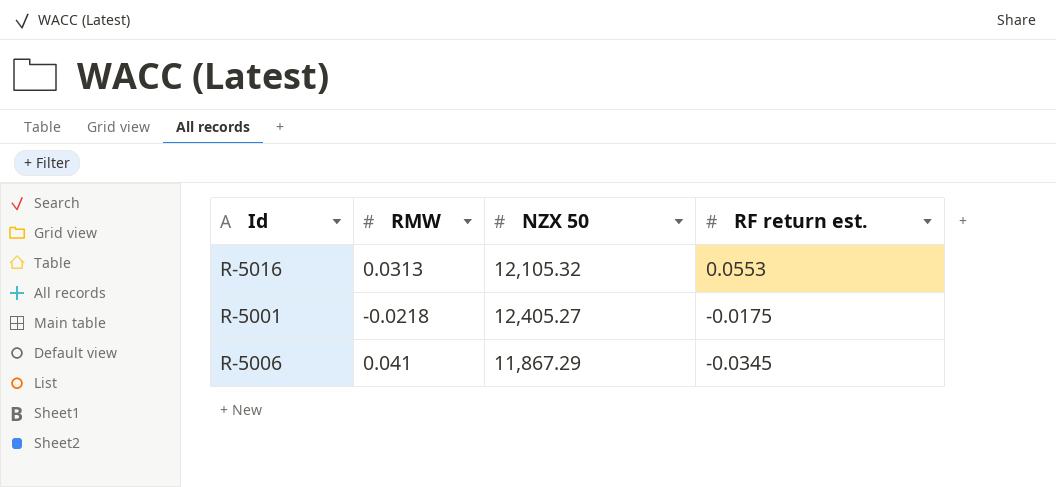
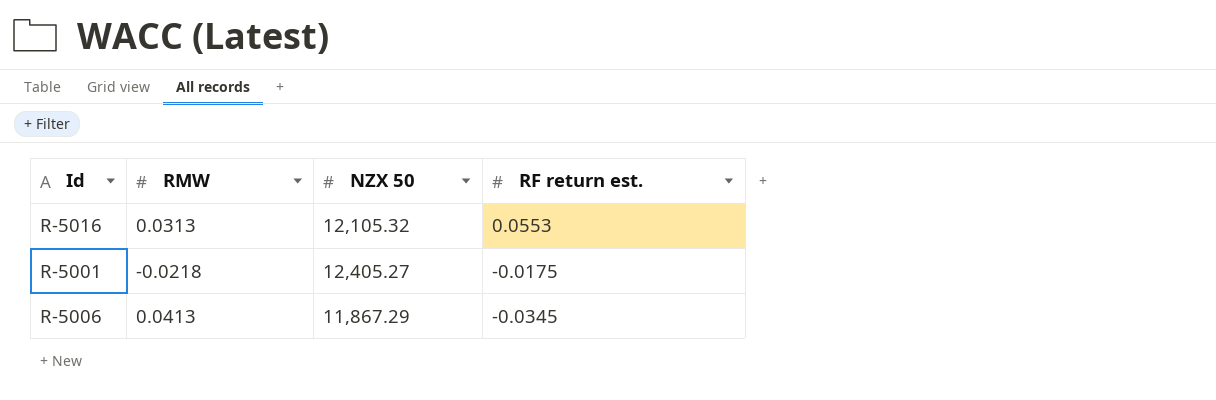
R-5006 | RMW: 0.041 -> 0.0413

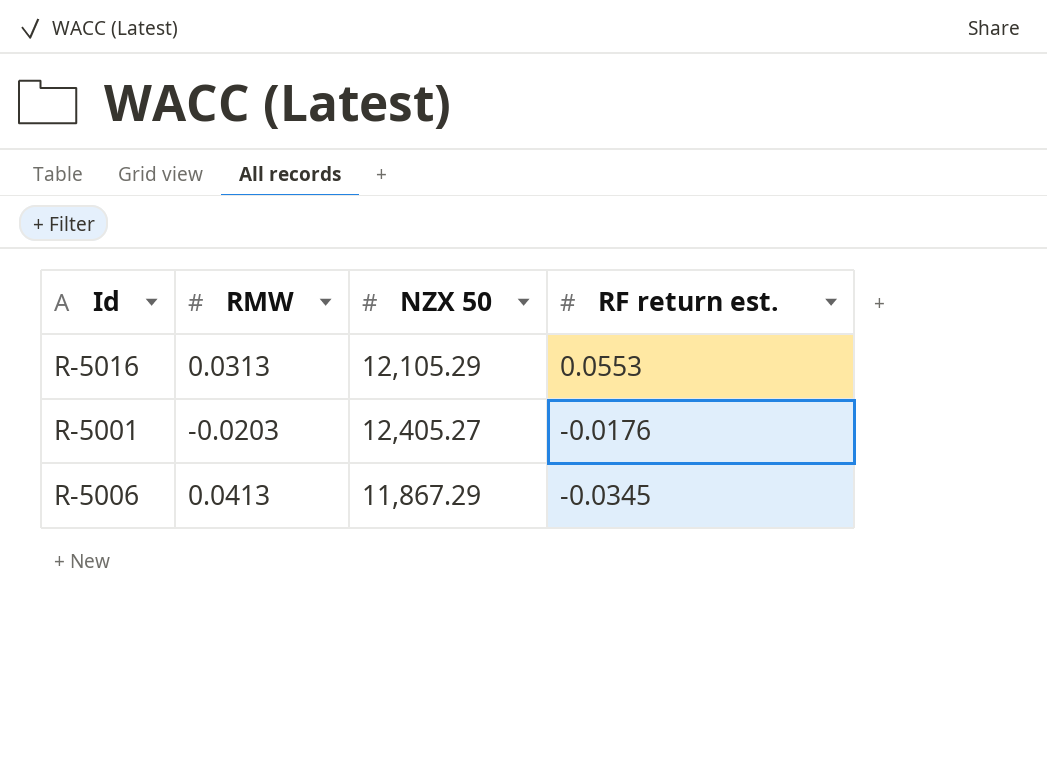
R-5016 | NZX 50: 12,105.32 -> 12,105.29
R-5001 | RMW: -0.0218 -> -0.0203
R-5001 | RF return est.: -0.0175 -> -0.0176

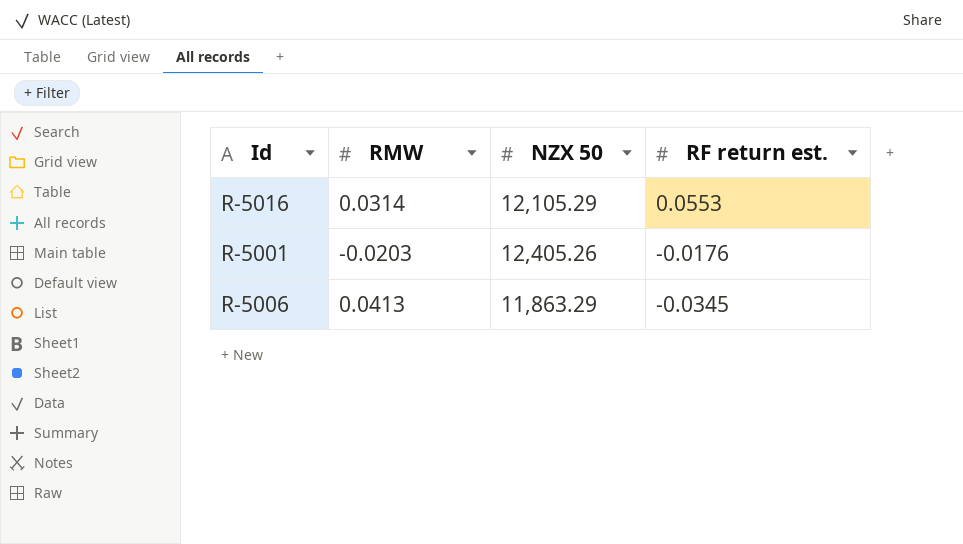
R-5016 | RMW: 0.0313 -> 0.0314
R-5001 | NZX 50: 12,405.27 -> 12,405.26
R-5006 | NZX 50: 11,867.29 -> 11,863.29

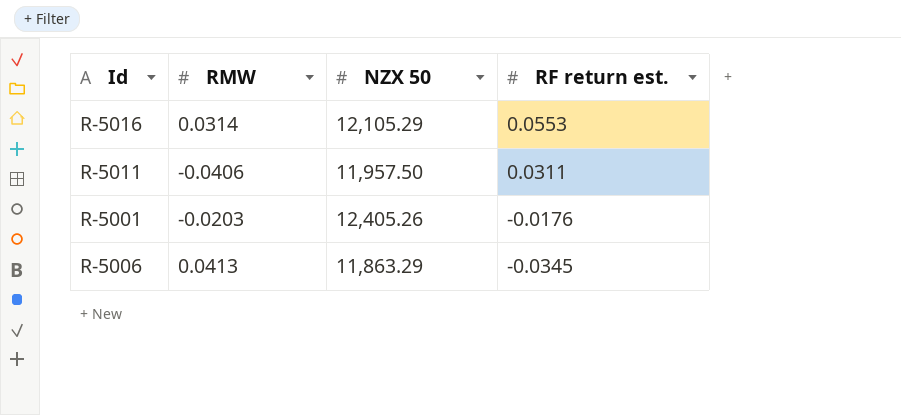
row R-5011: none -> -0.0406 | 11,957.50 | 0.0311

